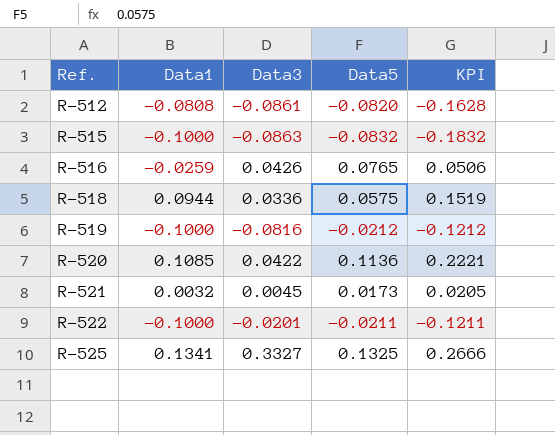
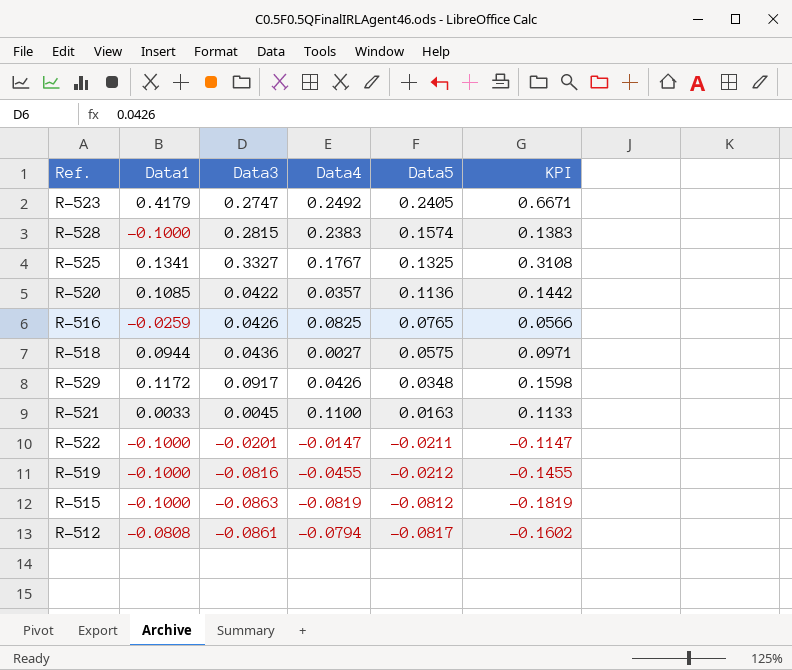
row order: Ref. ascending -> Data5 descending
column Data4 | position: none -> 4
column KPI | formula: [Data1] + [Data5] -> [Data1] + [Data4]
row R-523: none -> 0.4179 | 0.2747 | 0.2492 | 0.2405 | 0.6671
row R-528: none -> -0.1000 | 0.2815 | 0.2383 | 0.1574 | 0.1383
R-518 | Data3: 0.0336 -> 0.0436
row R-529: none -> 0.1172 | 0.0917 | 0.0426 | 0.0348 | 0.1598
R-521 | Data1: 0.0032 -> 0.0033
R-521 | Data5: 0.0173 -> 0.0163
R-515 | Data5: -0.0832 -> -0.0812
R-512 | Data5: -0.0820 -> -0.0817

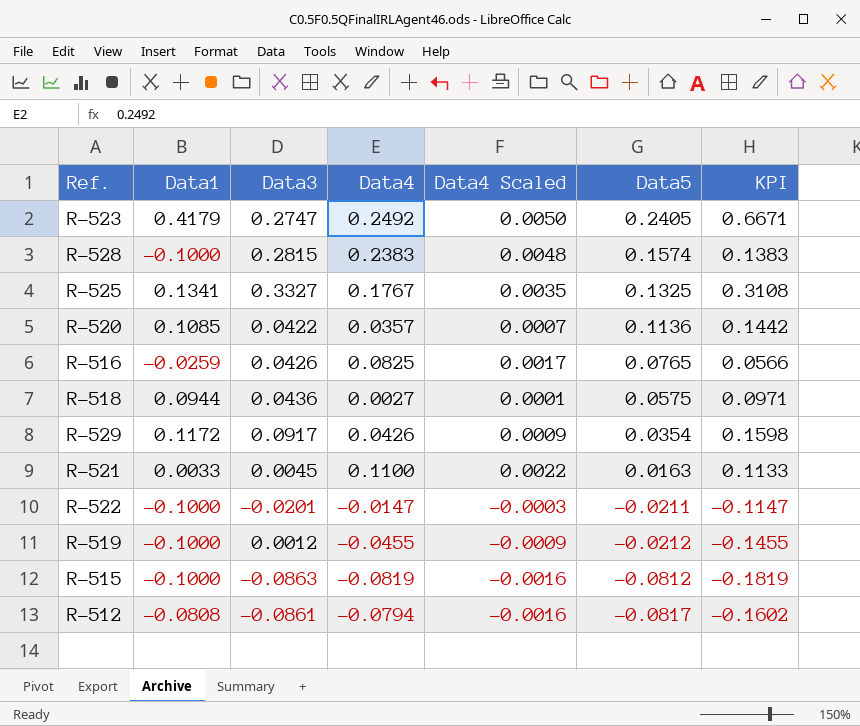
column Data4 Scaled | formula: none -> [Data4] * 0.02
R-529 | Data5: 0.0348 -> 0.0354
R-519 | Data3: -0.0816 -> 0.0012

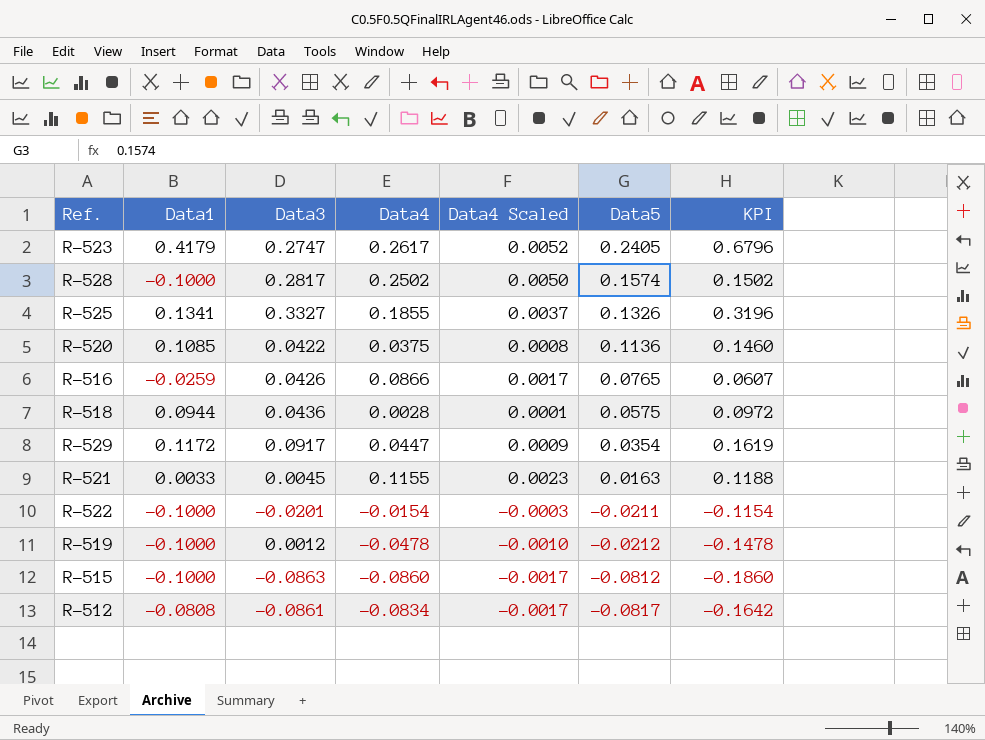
R-523 | Data4: 0.2492 -> 0.2617
R-523 | Data4 Scaled: 0.0050 -> 0.0052
R-523 | KPI: 0.6671 -> 0.6796
R-528 | Data3: 0.2815 -> 0.2817
R-528 | Data4: 0.2383 -> 0.2502
R-528 | Data4 Scaled: 0.0048 -> 0.0050
R-528 | KPI: 0.1383 -> 0.1502
R-525 | Data4: 0.1767 -> 0.1855
R-525 | Data4 Scaled: 0.0035 -> 0.0037
R-525 | Data5: 0.1325 -> 0.1326
R-525 | KPI: 0.3108 -> 0.3196
R-520 | Data4: 0.0357 -> 0.0375
R-520 | Data4 Scaled: 0.0007 -> 0.0008
R-520 | KPI: 0.1442 -> 0.1460
R-516 | Data4: 0.0825 -> 0.0866
R-516 | KPI: 0.0566 -> 0.0607
R-518 | Data4: 0.0027 -> 0.0028
R-518 | KPI: 0.0971 -> 0.0972
R-529 | Data4: 0.0426 -> 0.0447
R-529 | KPI: 0.1598 -> 0.1619
R-521 | Data4: 0.1100 -> 0.1155
R-521 | Data4 Scaled: 0.0022 -> 0.0023
R-521 | KPI: 0.1133 -> 0.1188
R-522 | Data4: -0.0147 -> -0.0154
R-522 | KPI: -0.1147 -> -0.1154
R-519 | Data4: -0.0455 -> -0.0478
R-519 | Data4 Scaled: -0.0009 -> -0.0010
R-519 | KPI: -0.1455 -> -0.1478
R-515 | Data4: -0.0819 -> -0.0860
R-515 | Data4 Scaled: -0.0016 -> -0.0017
R-515 | KPI: -0.1819 -> -0.1860
R-512 | Data4: -0.0794 -> -0.0834
R-512 | Data4 Scaled: -0.0016 -> -0.0017
R-512 | KPI: -0.1602 -> -0.1642

